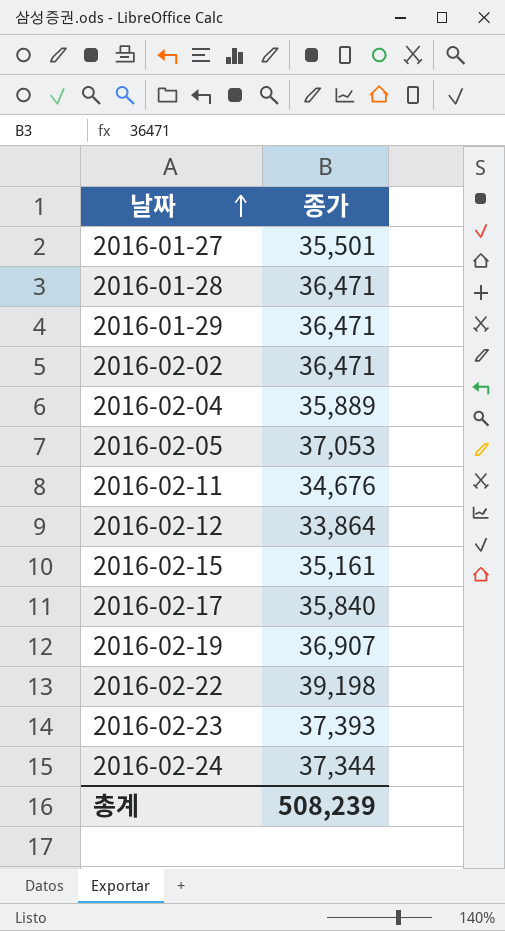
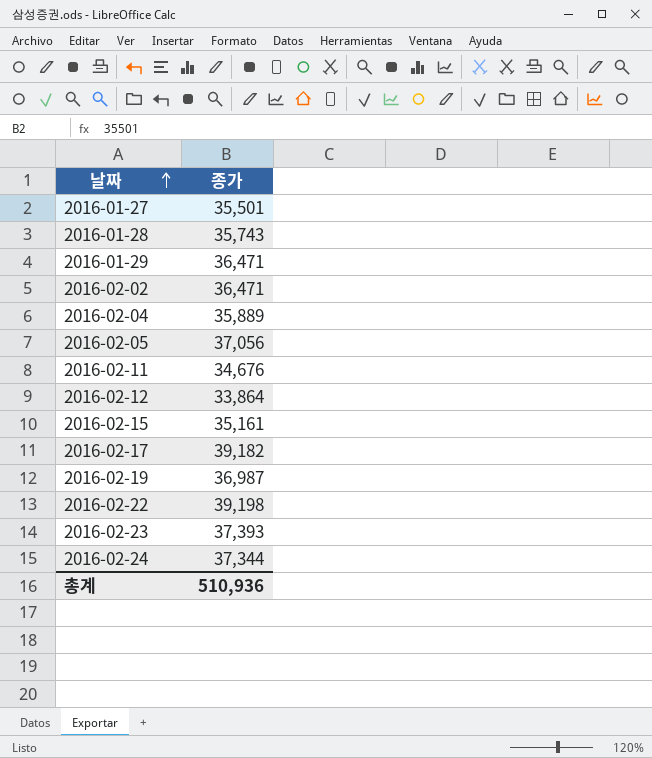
2016-01-28 | 종가: 36,471 -> 35,743
2016-02-05 | 종가: 37,053 -> 37,056
2016-02-17 | 종가: 35,840 -> 39,182
2016-02-19 | 종가: 36,907 -> 36,987
총계 | 종가: 508,239 -> 510,936

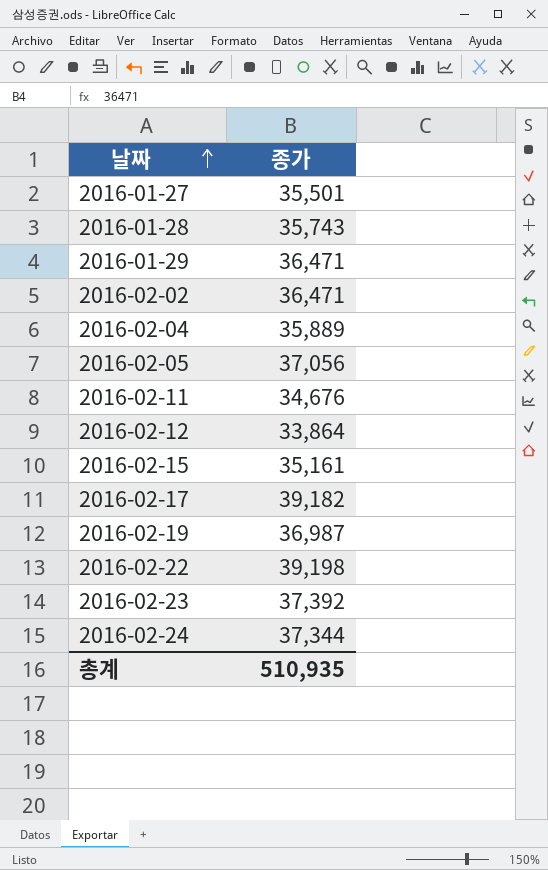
2016-02-23 | 종가: 37,393 -> 37,392
총계 | 종가: 510,936 -> 510,935

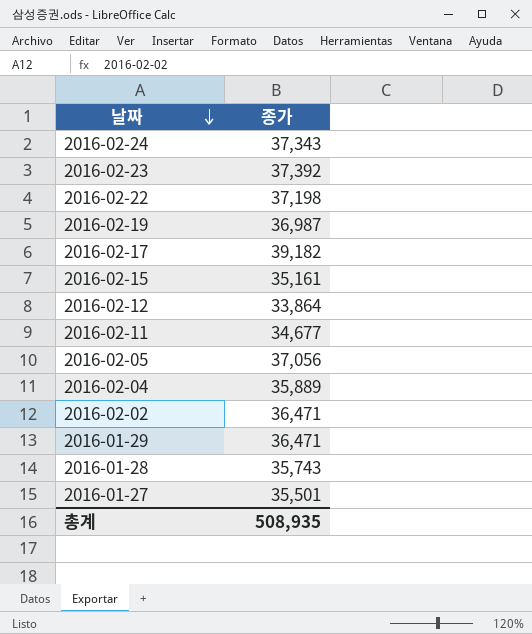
row order: 날짜 ascending -> 날짜 descending
2016-02-24 | 종가: 37,344 -> 37,343
2016-02-22 | 종가: 39,198 -> 37,198
2016-02-11 | 종가: 34,676 -> 34,677
총계 | 종가: 510,935 -> 508,935

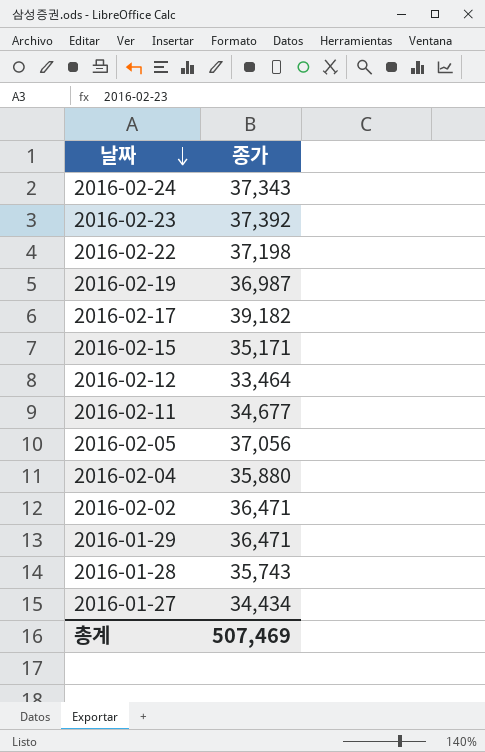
2016-02-15 | 종가: 35,161 -> 35,171
2016-02-12 | 종가: 33,864 -> 33,464
2016-02-04 | 종가: 35,889 -> 35,880
2016-01-27 | 종가: 35,501 -> 34,434
총계 | 종가: 508,935 -> 507,469

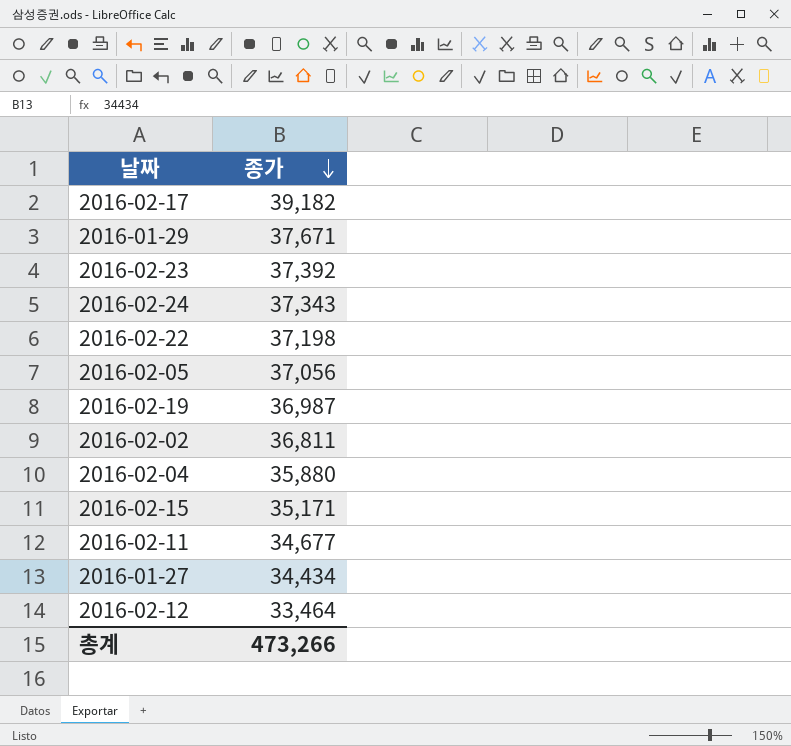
row order: 날짜 descending -> 종가 descending
row 2016-01-28: 35,743 -> none
2016-01-29 | 종가: 36,471 -> 37,671
2016-02-02 | 종가: 36,471 -> 36,811
총계 | 종가: 507,469 -> 473,266

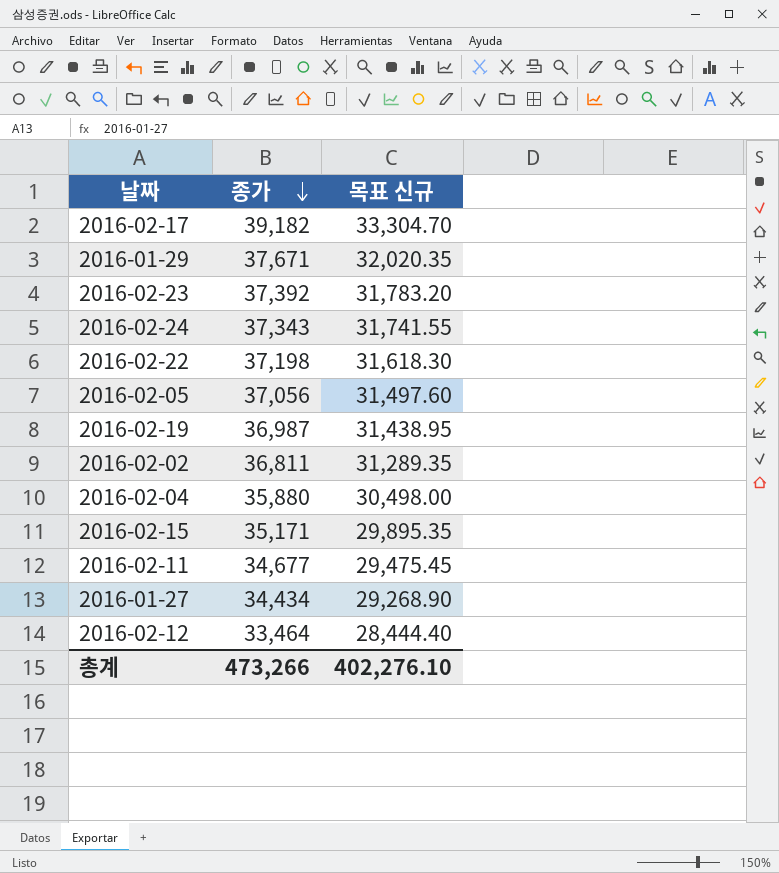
column 목표 신규 | formula: none -> [종가] * 0.85

